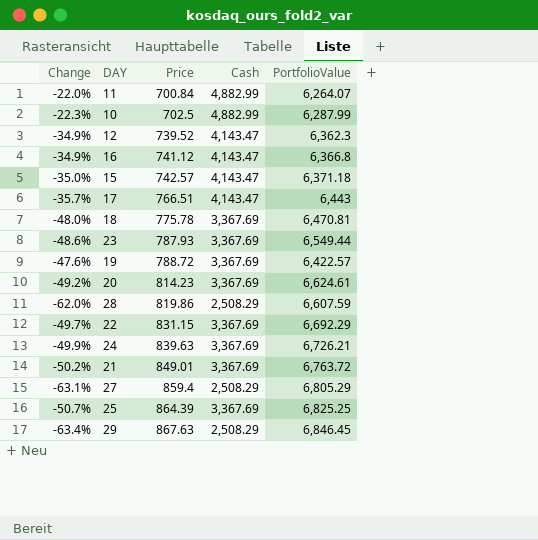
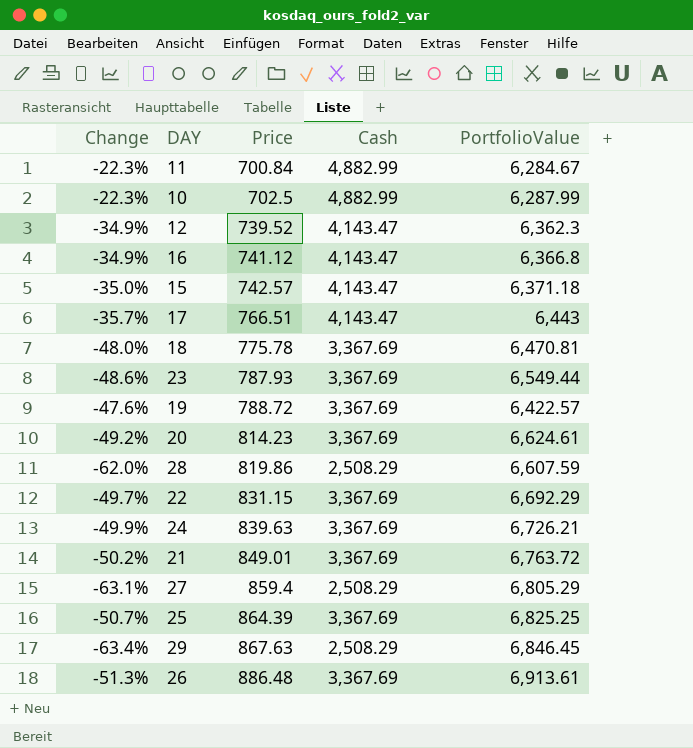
11 | Change: -22.0% -> -22.3%
11 | PortfolioValue: 6,264.07 -> 6,284.67
row 26: none -> -51.3% | 886.48 | 3,367.69 | 6,913.61

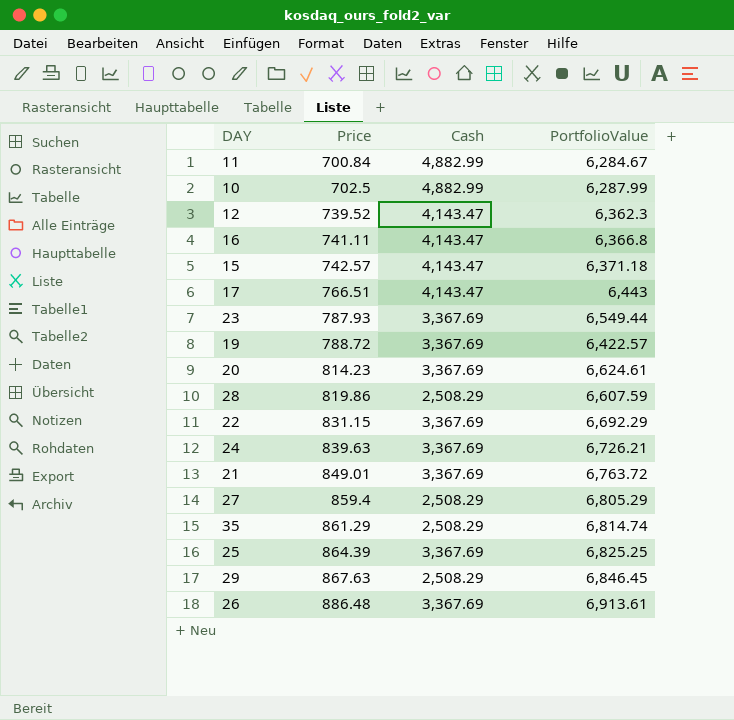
column Change | formula: ([Cash] - [PortfolioValue]) / [PortfolioValue] -> none
row 18: -48.0% | 775.78 | 3,367.69 | 6,470.81 -> none
16 | Price: 741.12 -> 741.11
row 35: none -> 861.29 | 2,508.29 | 6,814.74

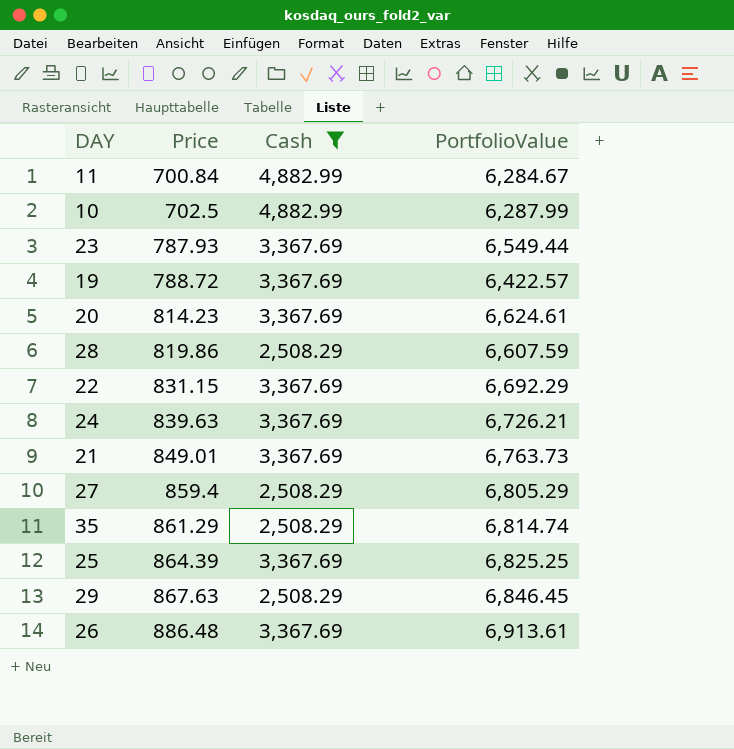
filter: none -> Cash != 4,143.47
21 | PortfolioValue: 6,763.72 -> 6,763.73

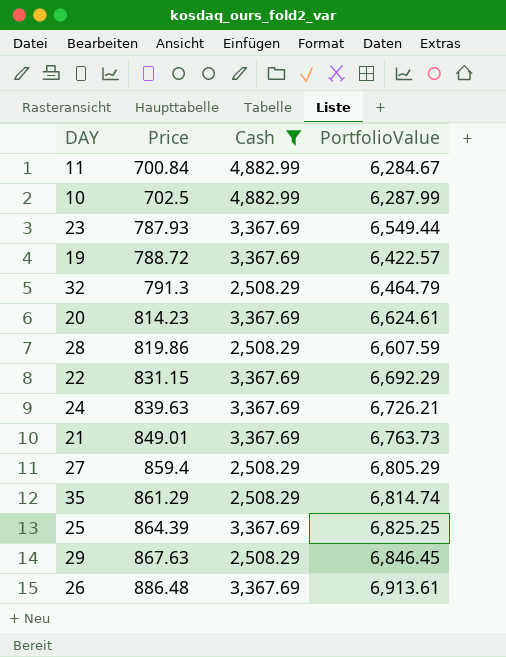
row 32: none -> 791.3 | 2,508.29 | 6,464.79

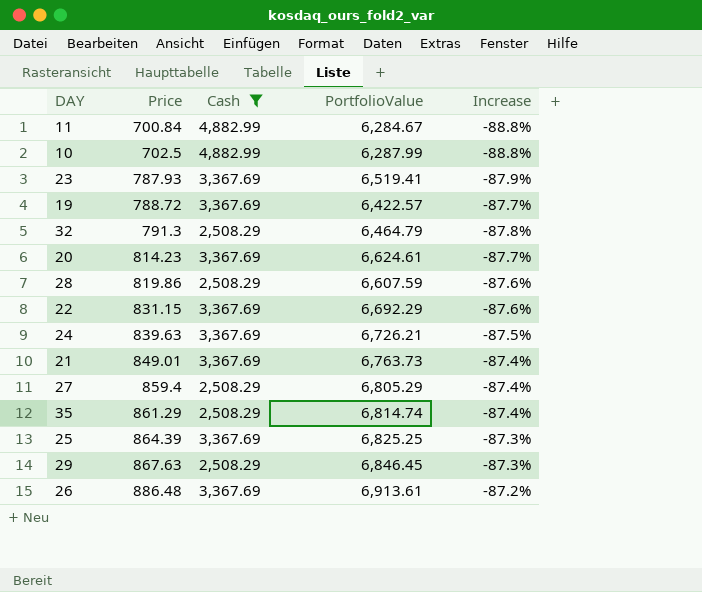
column Increase | formula: none -> ([Price] - [PortfolioValue]) / [PortfolioValue]
23 | PortfolioValue: 6,549.44 -> 6,519.41

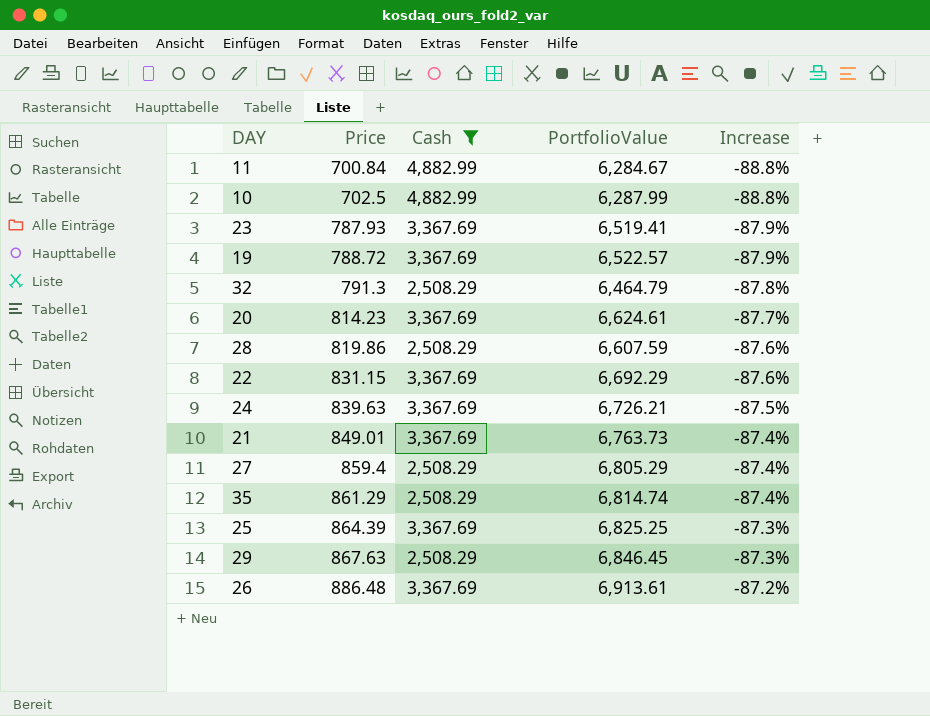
19 | PortfolioValue: 6,422.57 -> 6,522.57
19 | Increase: -87.7% -> -87.9%

